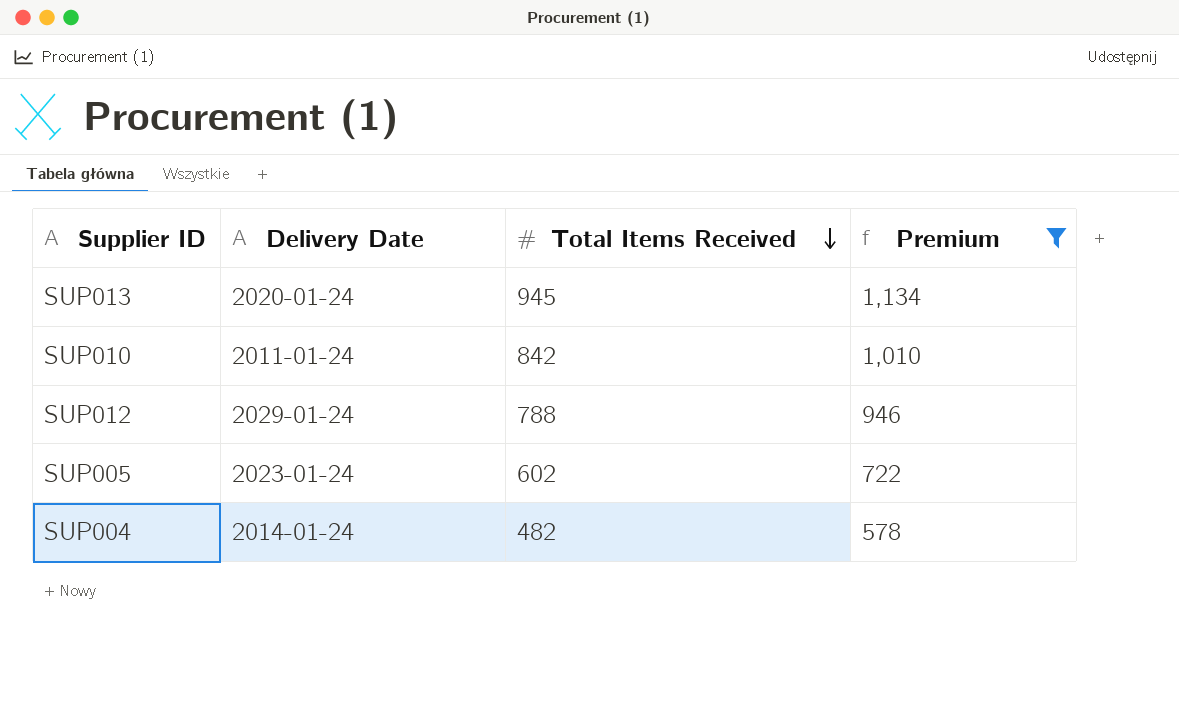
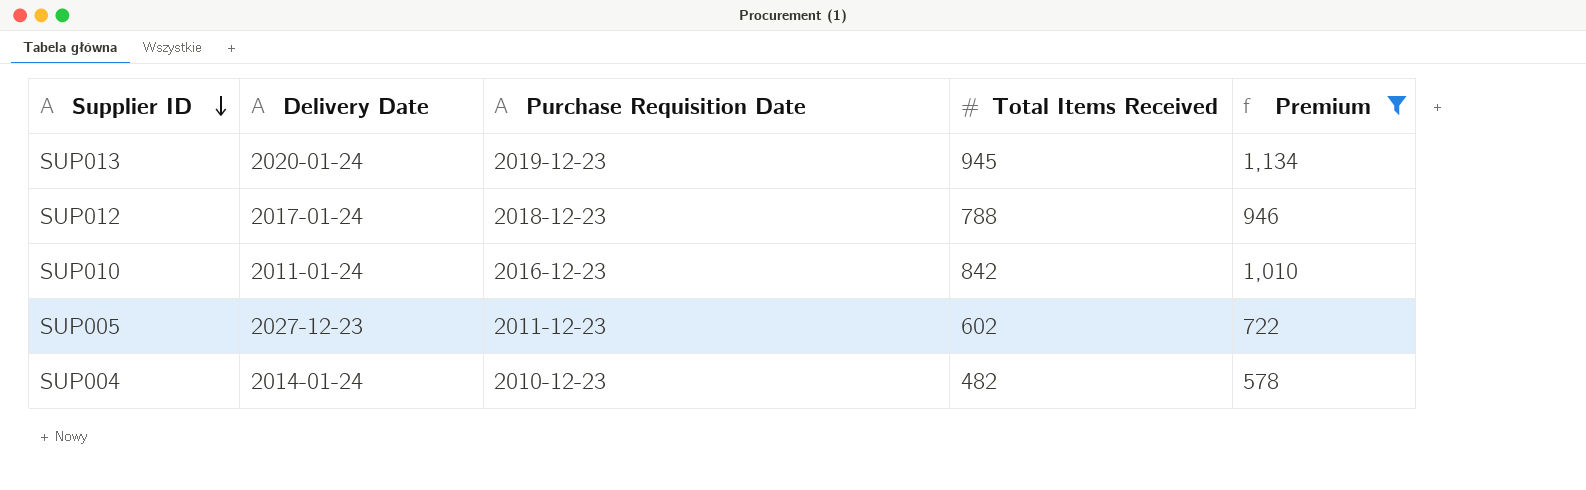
row order: Total Items Received descending -> Supplier ID descending
column Purchase Requisition Date | position: none -> 3
SUP012 | Delivery Date: 2029-01-24 -> 2017-01-24
SUP005 | Delivery Date: 2023-01-24 -> 2027-12-23

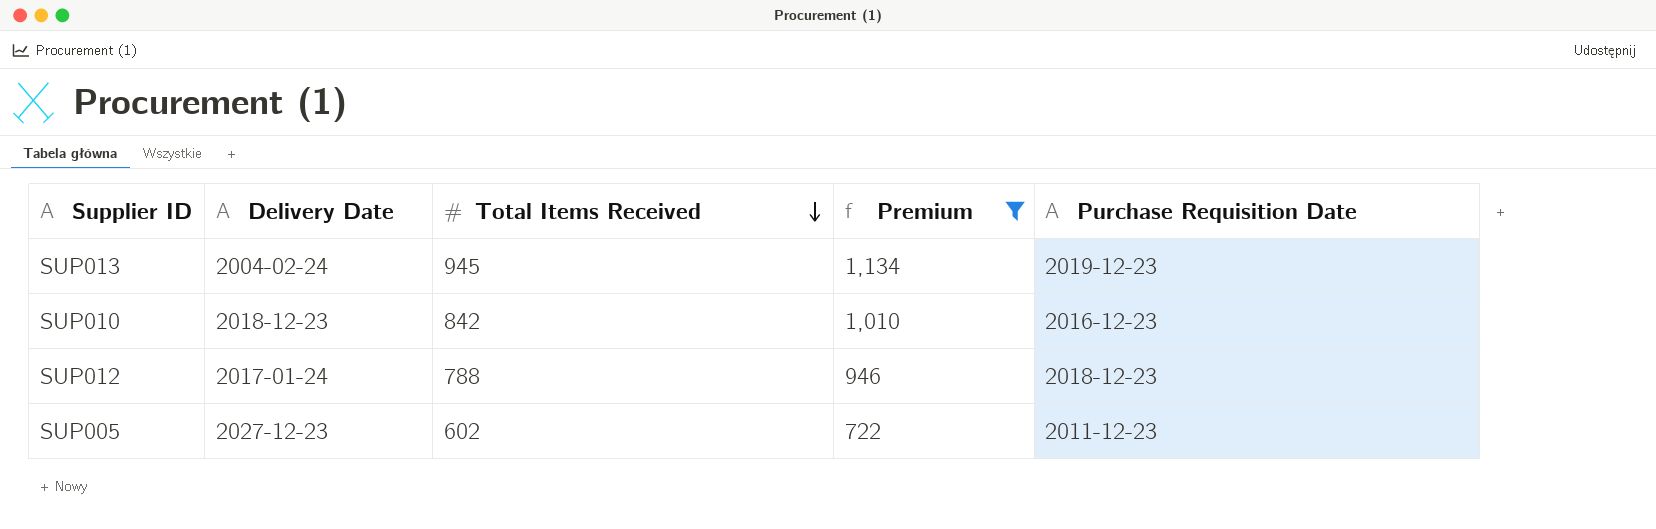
row order: Supplier ID descending -> Total Items Received descending
column Purchase Requisition Date | position: 3 -> 5
row SUP004: 2014-01-24 | 2010-12-23 | 482 | 578 -> none
SUP013 | Delivery Date: 2020-01-24 -> 2004-02-24
SUP010 | Delivery Date: 2011-01-24 -> 2018-12-23

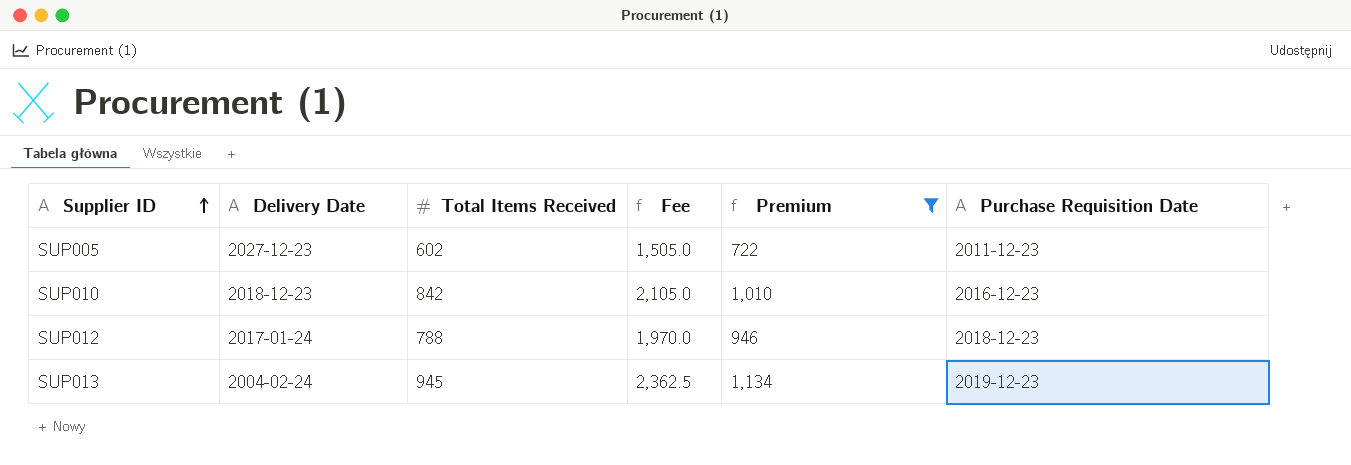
row order: Total Items Received descending -> Supplier ID ascending
column Fee | formula: none -> [Total Items Received] * 2.5

